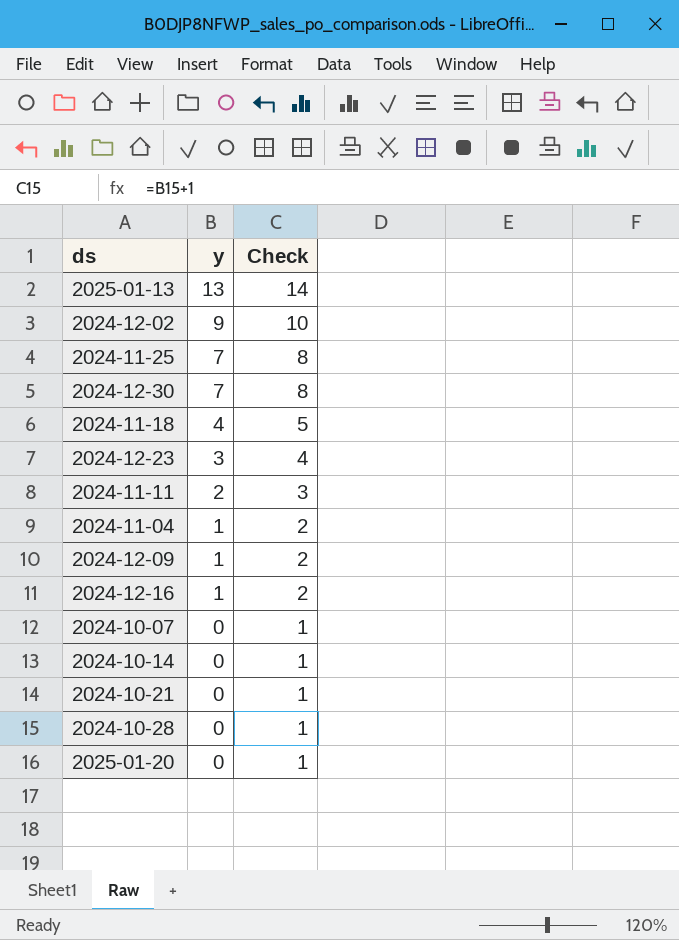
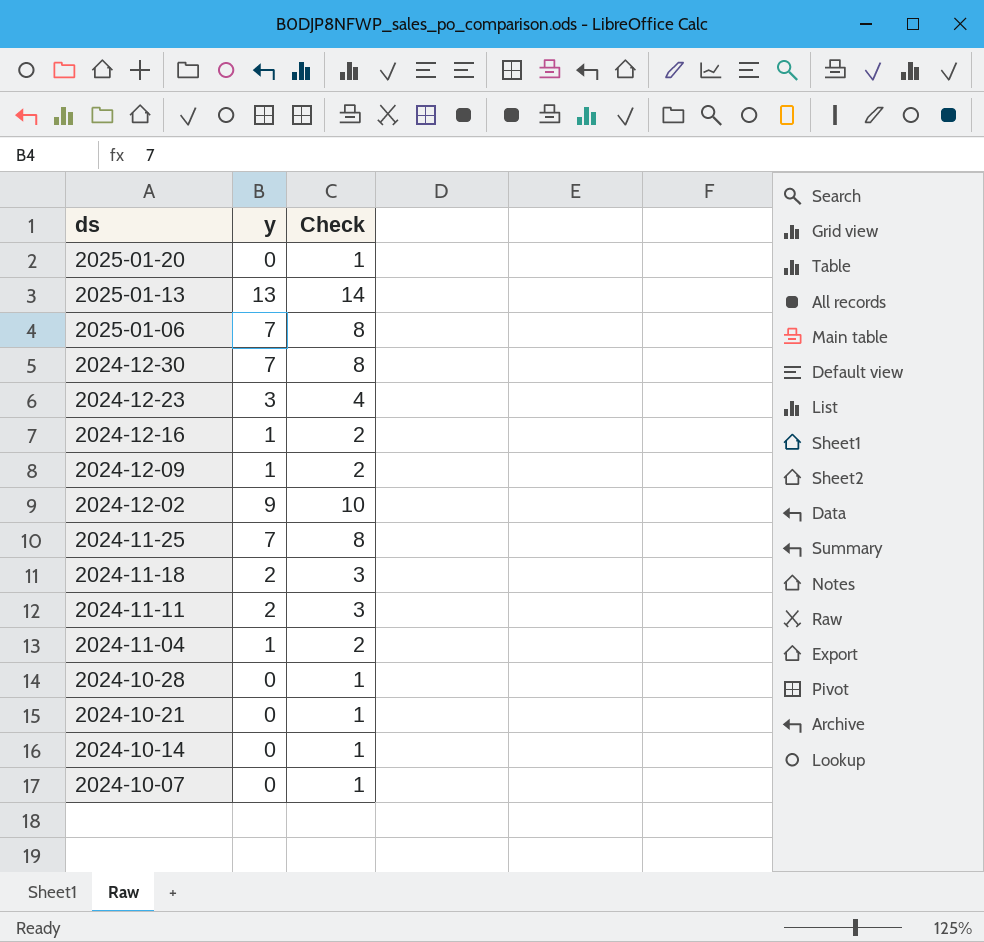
row order: y descending -> ds descending
row 2025-01-06: none -> 7 | 8
2024-11-18 | y: 4 -> 2
2024-11-18 | Check: 5 -> 3

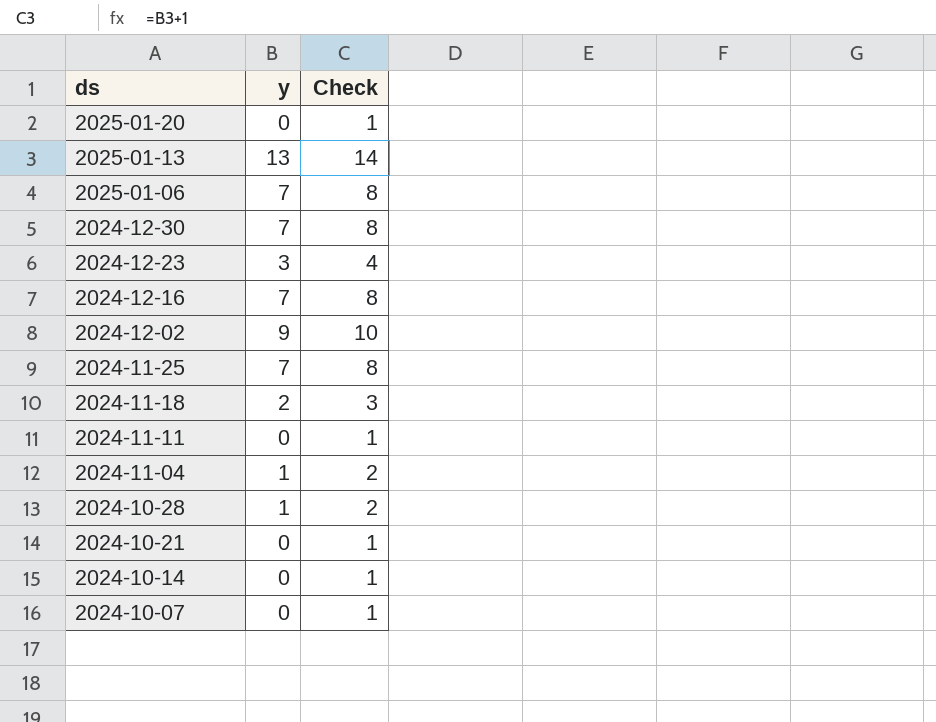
row 2024-12-09: 1 | 2 -> none
2024-12-16 | y: 1 -> 7
2024-12-16 | Check: 2 -> 8
2024-11-11 | y: 2 -> 0
2024-11-11 | Check: 3 -> 1
2024-10-28 | y: 0 -> 1
2024-10-28 | Check: 1 -> 2

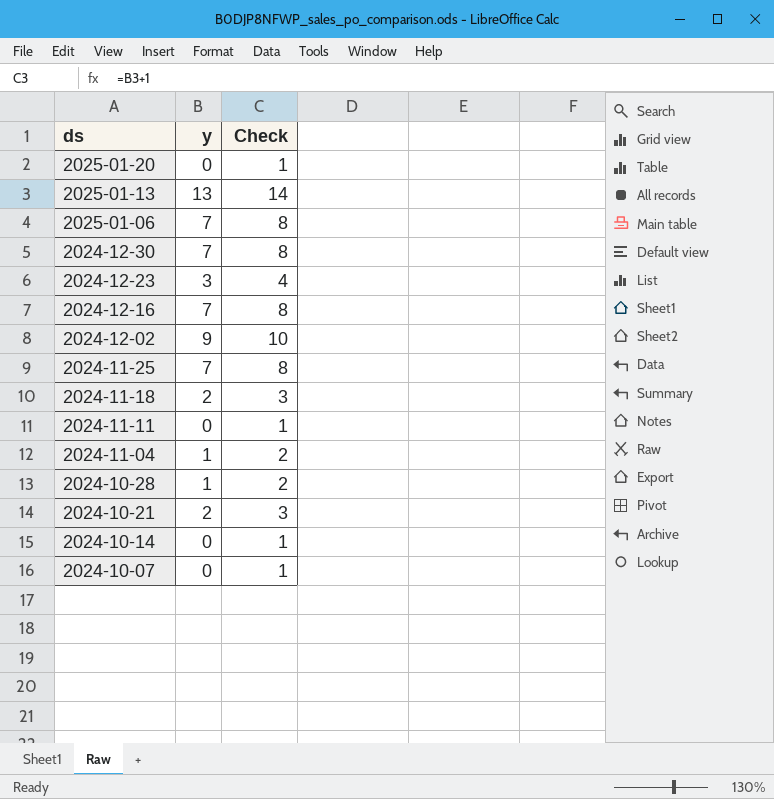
2024-10-21 | y: 0 -> 2
2024-10-21 | Check: 1 -> 3

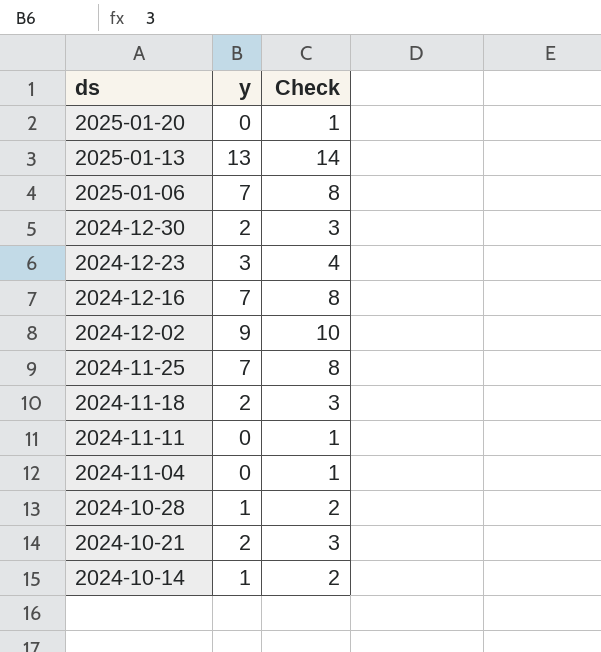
row 2024-10-07: 0 | 1 -> none
2024-12-30 | y: 7 -> 2
2024-12-30 | Check: 8 -> 3
2024-11-04 | y: 1 -> 0
2024-11-04 | Check: 2 -> 1
2024-10-14 | y: 0 -> 1
2024-10-14 | Check: 1 -> 2

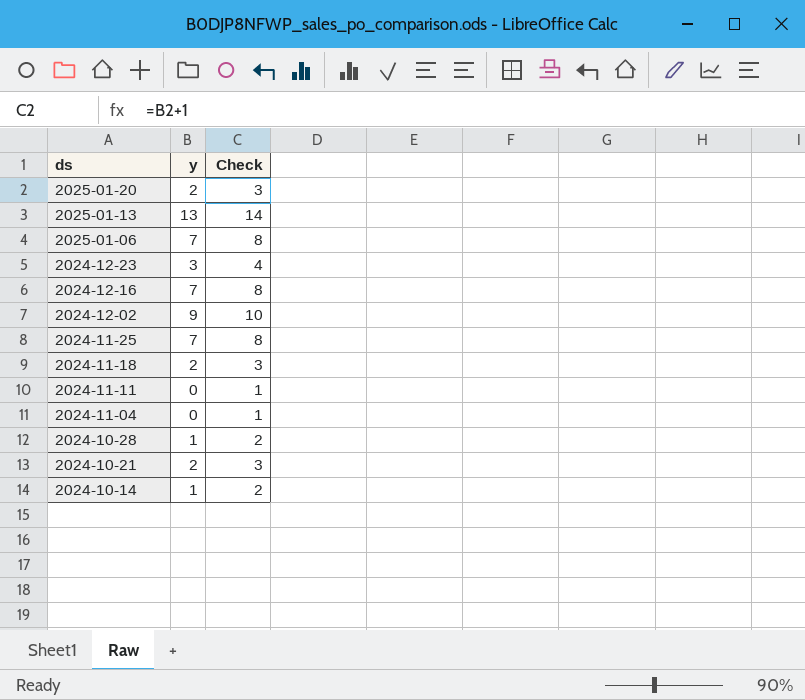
row 2024-12-30: 2 | 3 -> none
2025-01-20 | y: 0 -> 2
2025-01-20 | Check: 1 -> 3

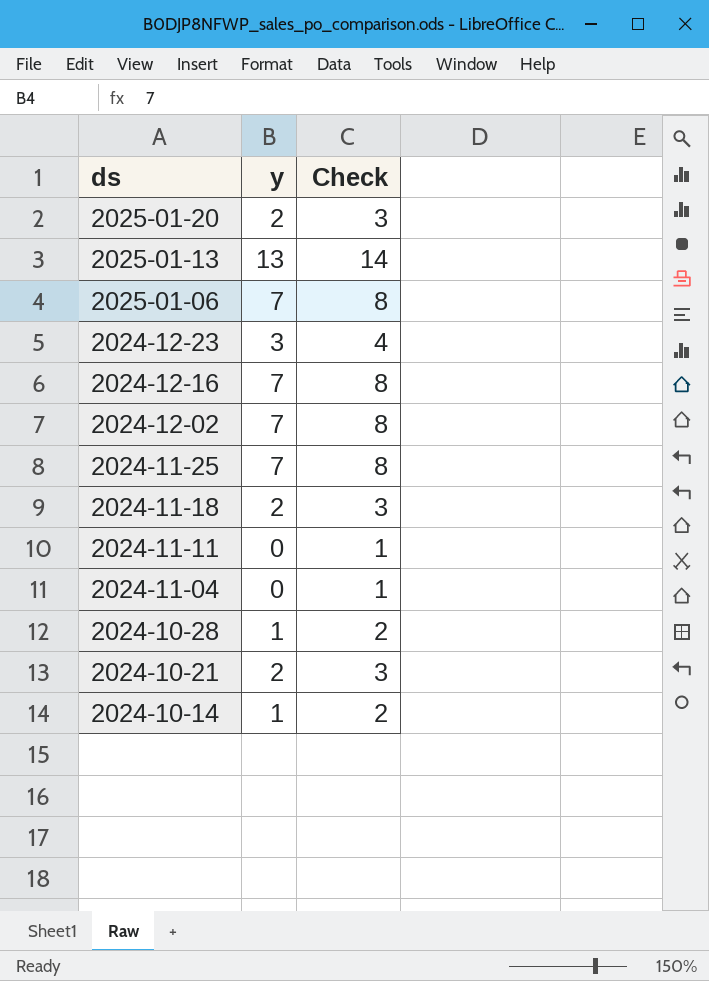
2024-12-02 | y: 9 -> 7
2024-12-02 | Check: 10 -> 8

